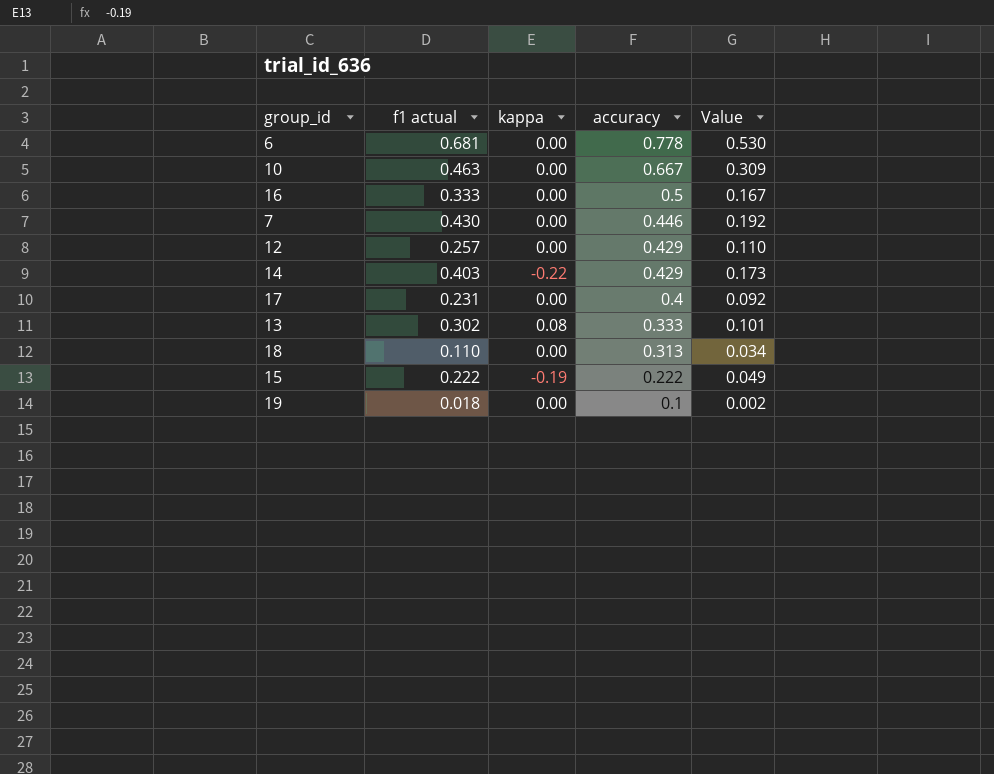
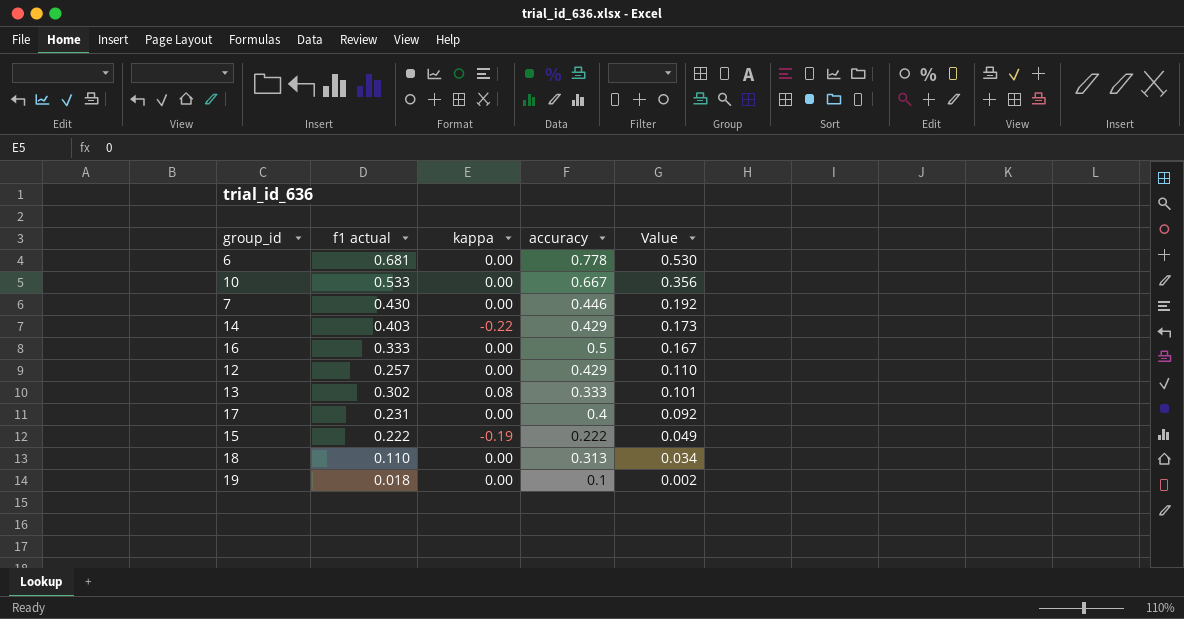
row order: accuracy descending -> Value descending
10 | f1 actual: 0.463 -> 0.533
10 | Value: 0.309 -> 0.356

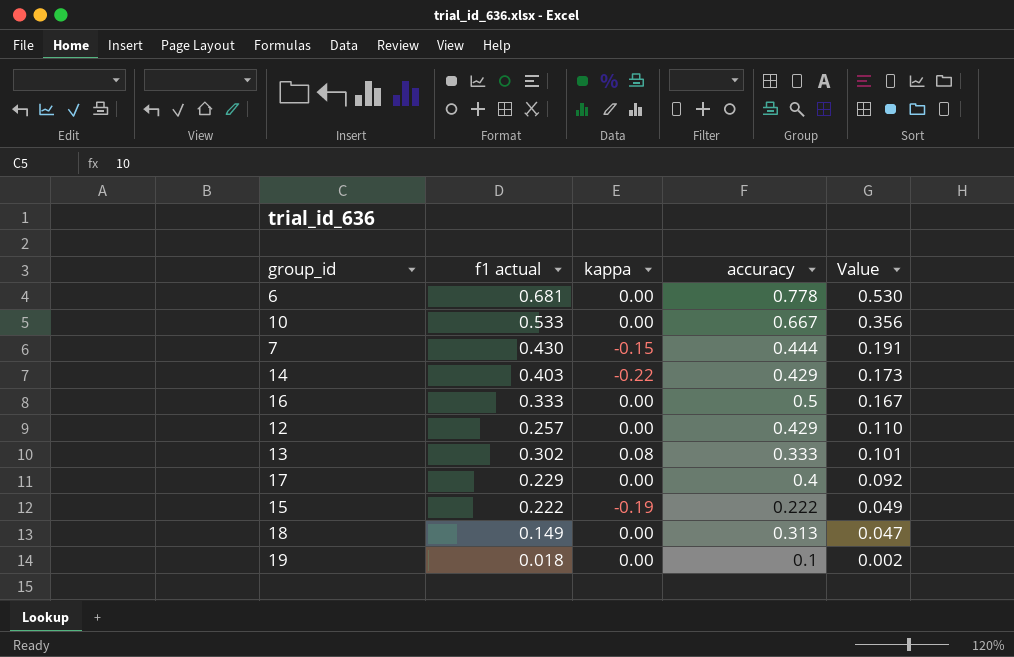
7 | kappa: 0.00 -> -0.15
7 | accuracy: 0.446 -> 0.444
7 | Value: 0.192 -> 0.191
17 | f1 actual: 0.231 -> 0.229
18 | f1 actual: 0.110 -> 0.149
18 | Value: 0.034 -> 0.047

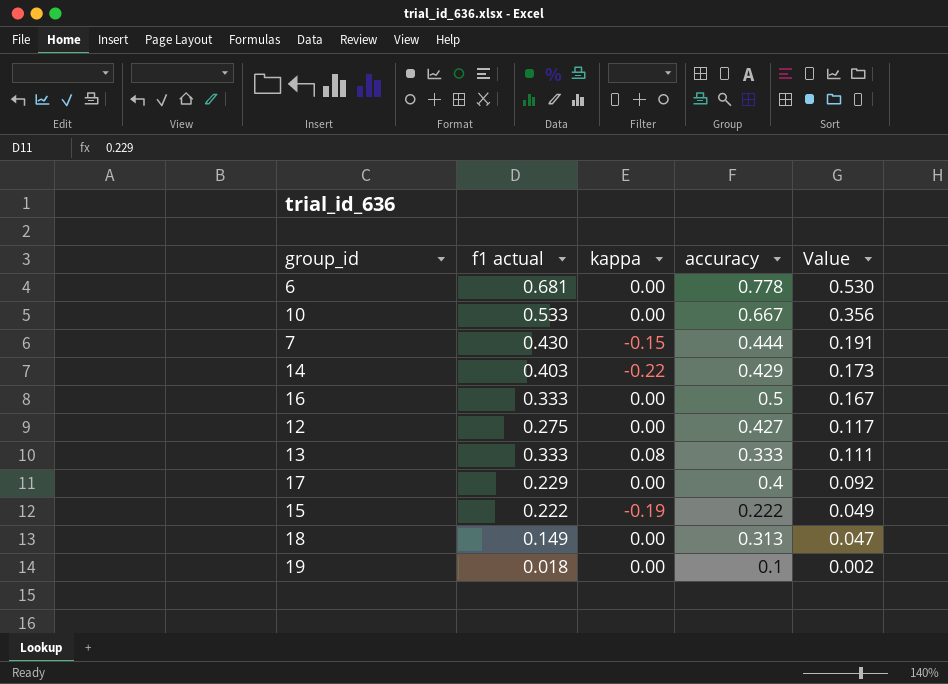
12 | f1 actual: 0.257 -> 0.275
12 | accuracy: 0.429 -> 0.427
12 | Value: 0.110 -> 0.117
13 | f1 actual: 0.302 -> 0.333
13 | Value: 0.101 -> 0.111

